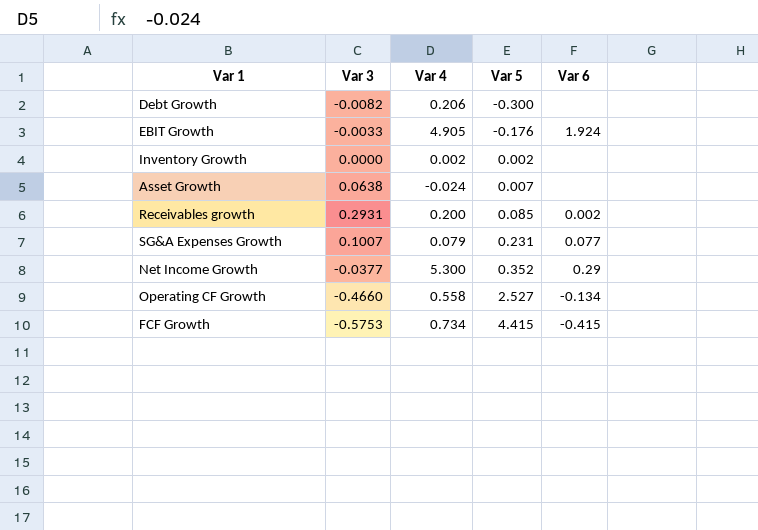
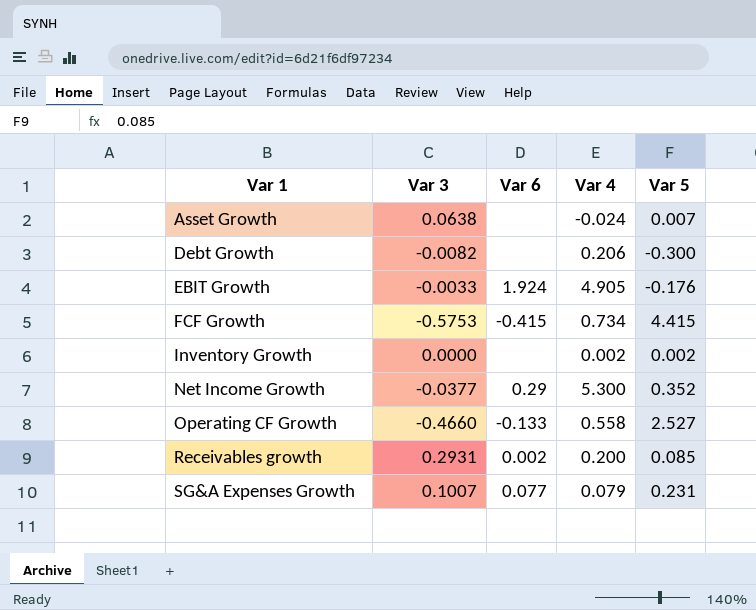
row order: Var 5 ascending -> Var 1 ascending
column Var 6 | position: 5 -> 3
Operating CF Growth | Var 6: -0.134 -> -0.133

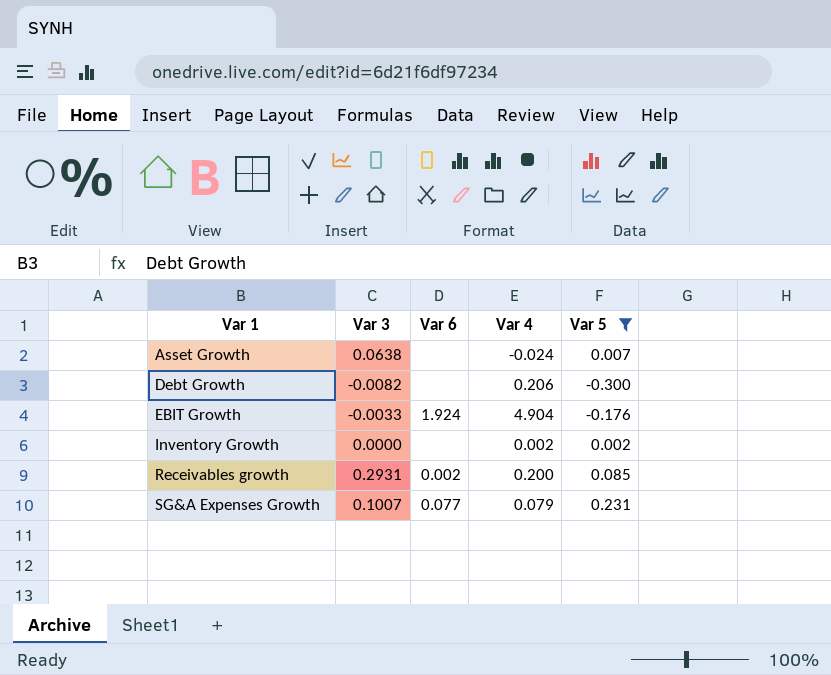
filter: none -> Var 5 <= 0.231
EBIT Growth | Var 4: 4.905 -> 4.904

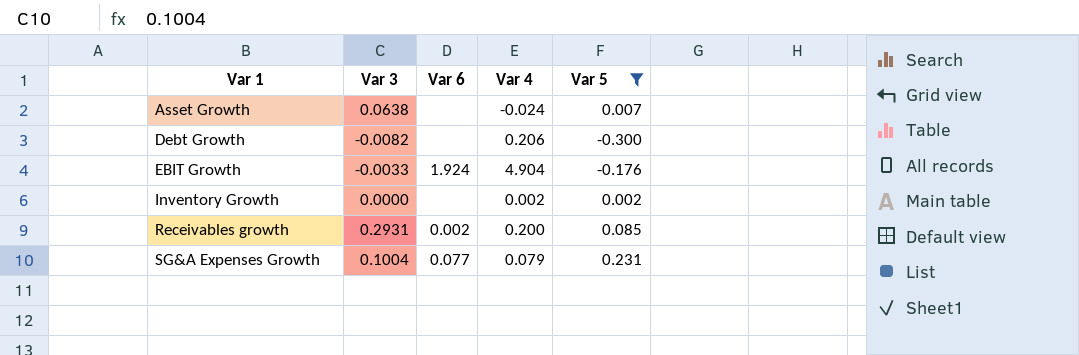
SG&A Expenses Growth | Var 3: 0.1007 -> 0.1004

